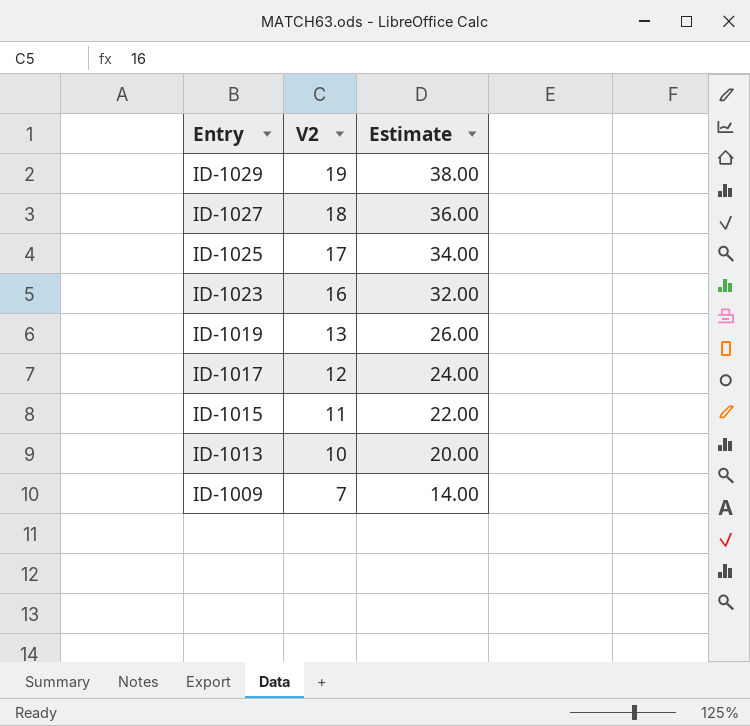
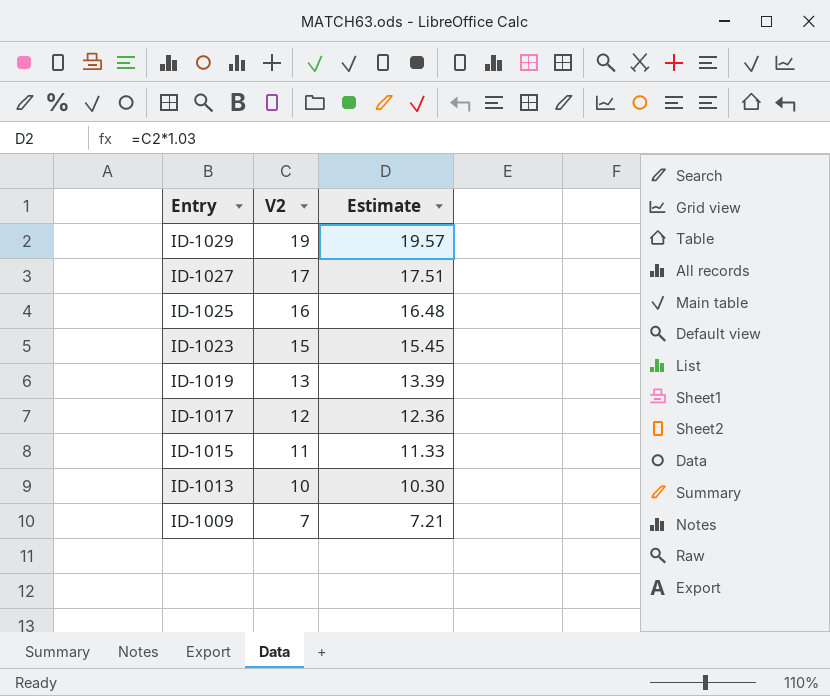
column Estimate | formula: [V2] * 2 -> [V2] * 1.03
ID-1027 | V2: 18 -> 17
ID-1025 | V2: 17 -> 16
ID-1023 | V2: 16 -> 15

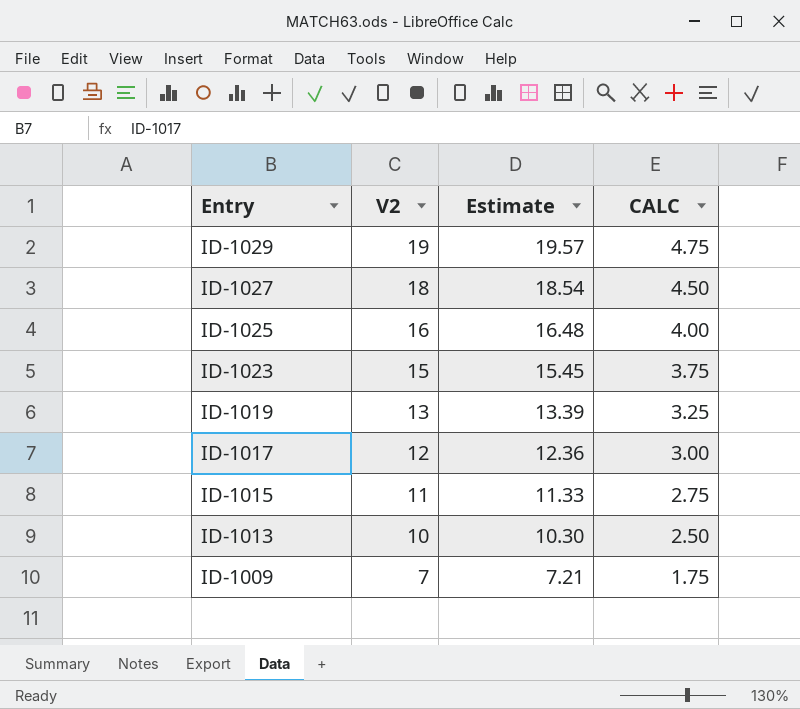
column CALC | formula: none -> [V2] * 0.25
ID-1027 | V2: 17 -> 18
ID-1027 | Estimate: 17.51 -> 18.54

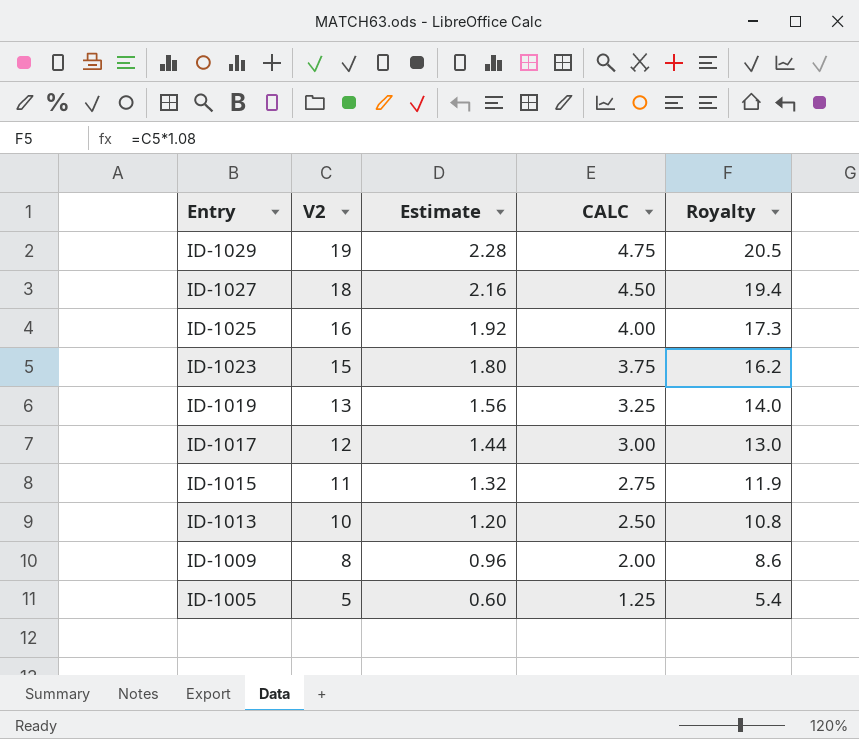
column Estimate | formula: [V2] * 1.03 -> [V2] * 0.12
column Royalty | formula: none -> [V2] * 1.08
ID-1009 | V2: 7 -> 8
ID-1009 | CALC: 1.75 -> 2.00
row ID-1005: none -> 5 | 0.60 | 1.25 | 5.4

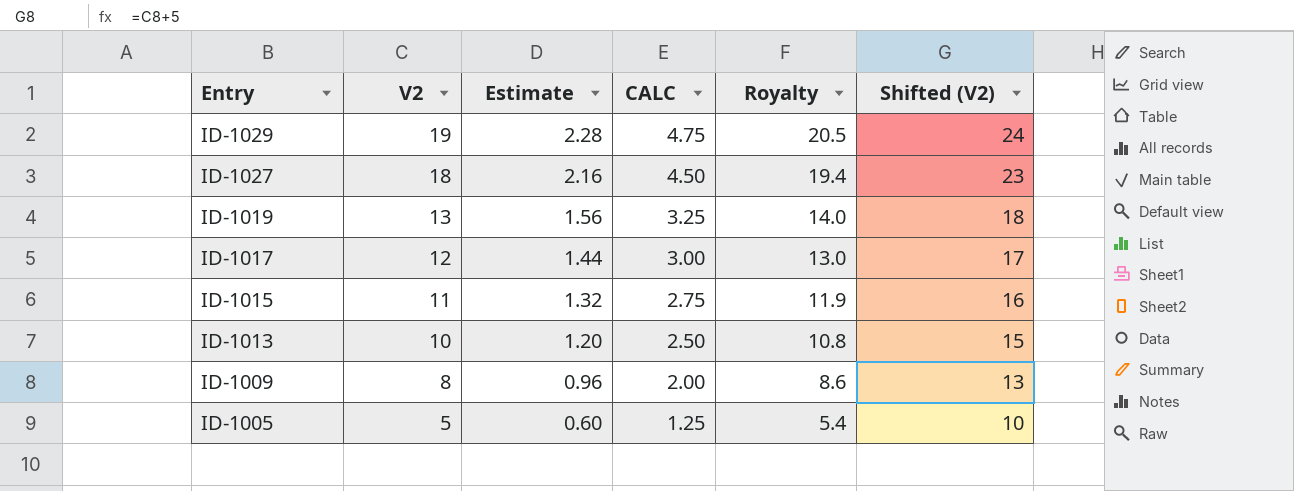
column Shifted (V2) | formula: none -> [V2] + 5
row ID-1025: 16 | 1.92 | 4.00 | 17.3 -> none
row ID-1023: 15 | 1.80 | 3.75 | 16.2 -> none

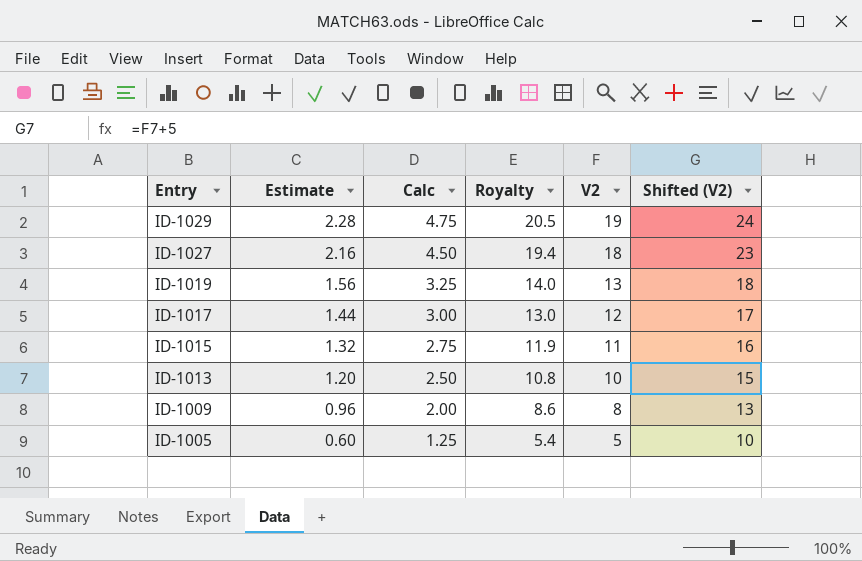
column name: CALC -> Calc
column V2 | position: 2 -> 5

